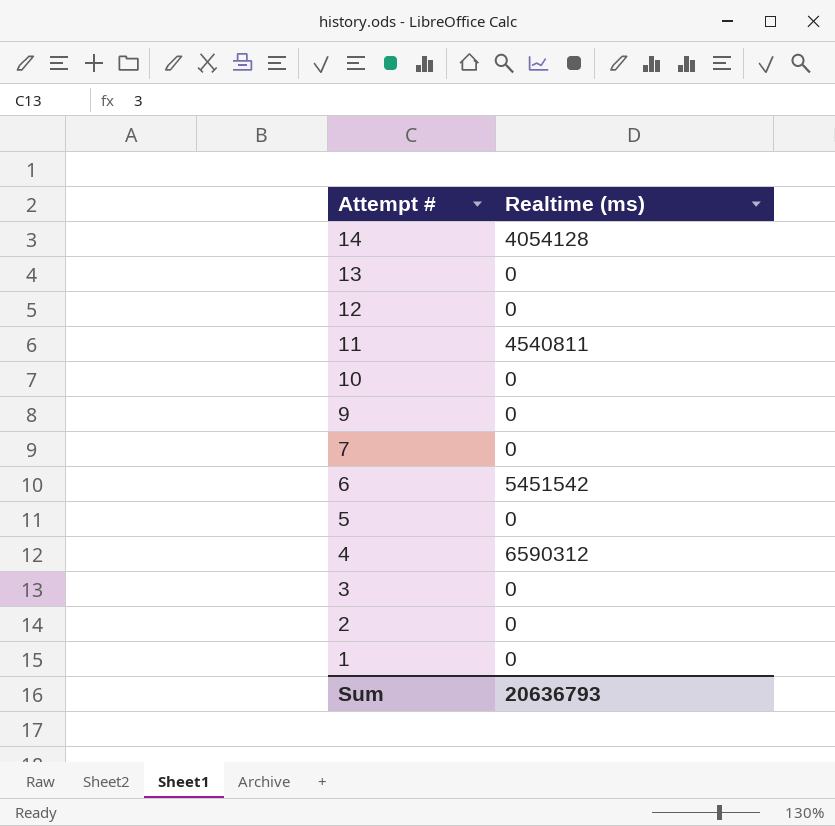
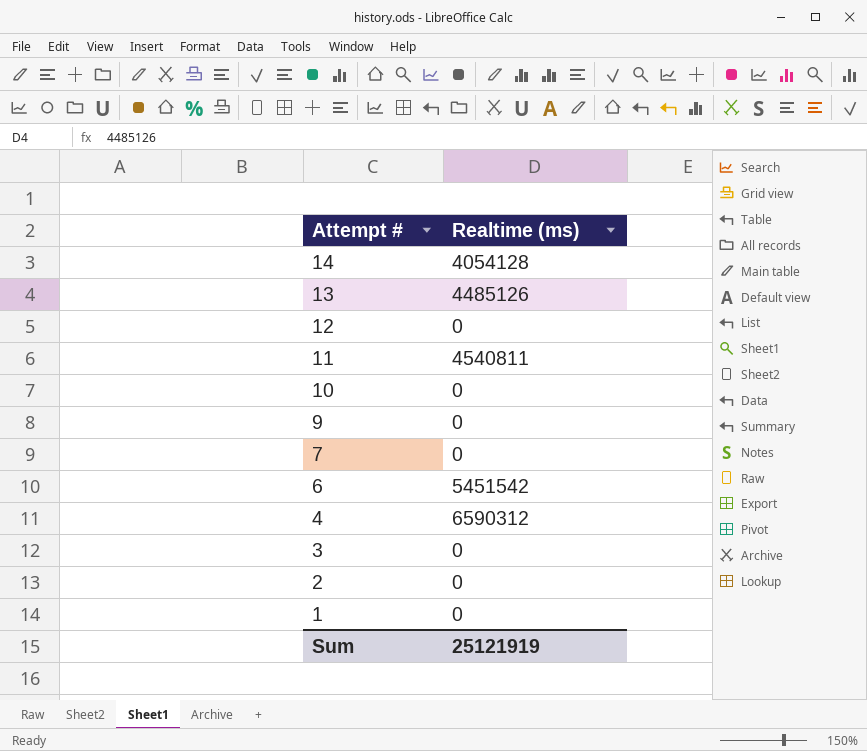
row 5: 0 -> none
13 | Realtime (ms): 0 -> 4485126
Sum | Realtime (ms): 20636793 -> 25121919

